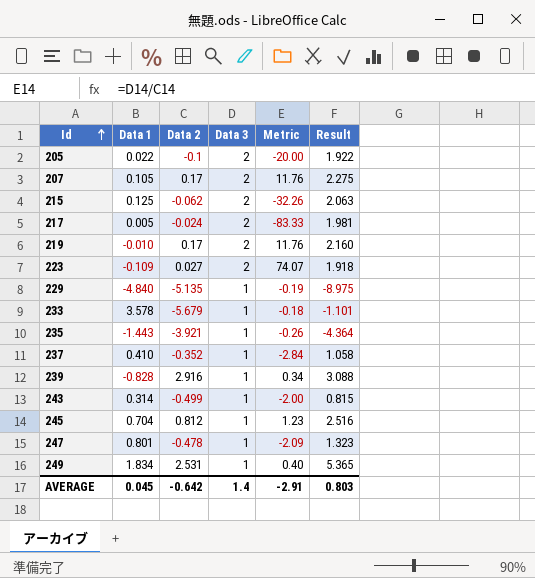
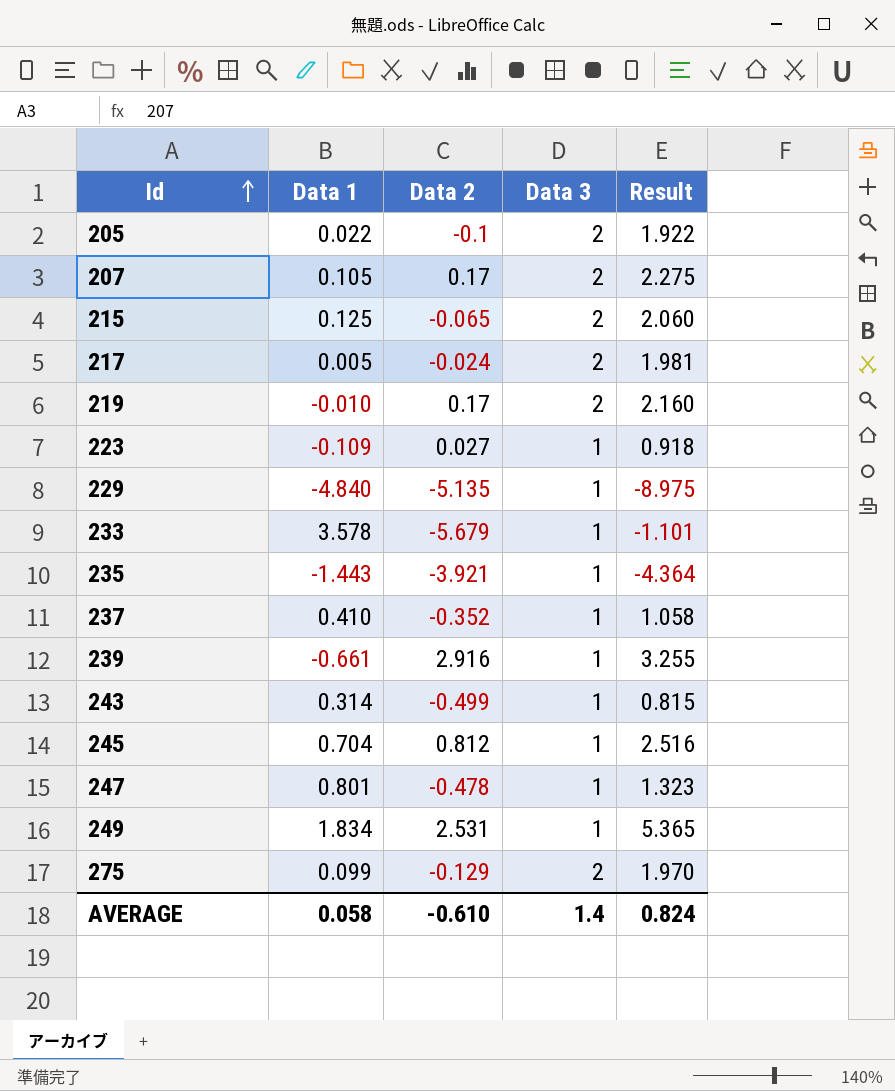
column Metric | formula: [Data 3] / [Data 2] -> none
215 | Data 2: -0.062 -> -0.065
215 | Result: 2.063 -> 2.060
223 | Data 3: 2 -> 1
223 | Result: 1.918 -> 0.918
239 | Data 1: -0.828 -> -0.661
239 | Result: 3.088 -> 3.255
row 275: none -> 0.099 | -0.129 | 2 | 1.970
AVERAGE | Data 1: 0.045 -> 0.058
AVERAGE | Data 2: -0.642 -> -0.610
AVERAGE | Result: 0.803 -> 0.824

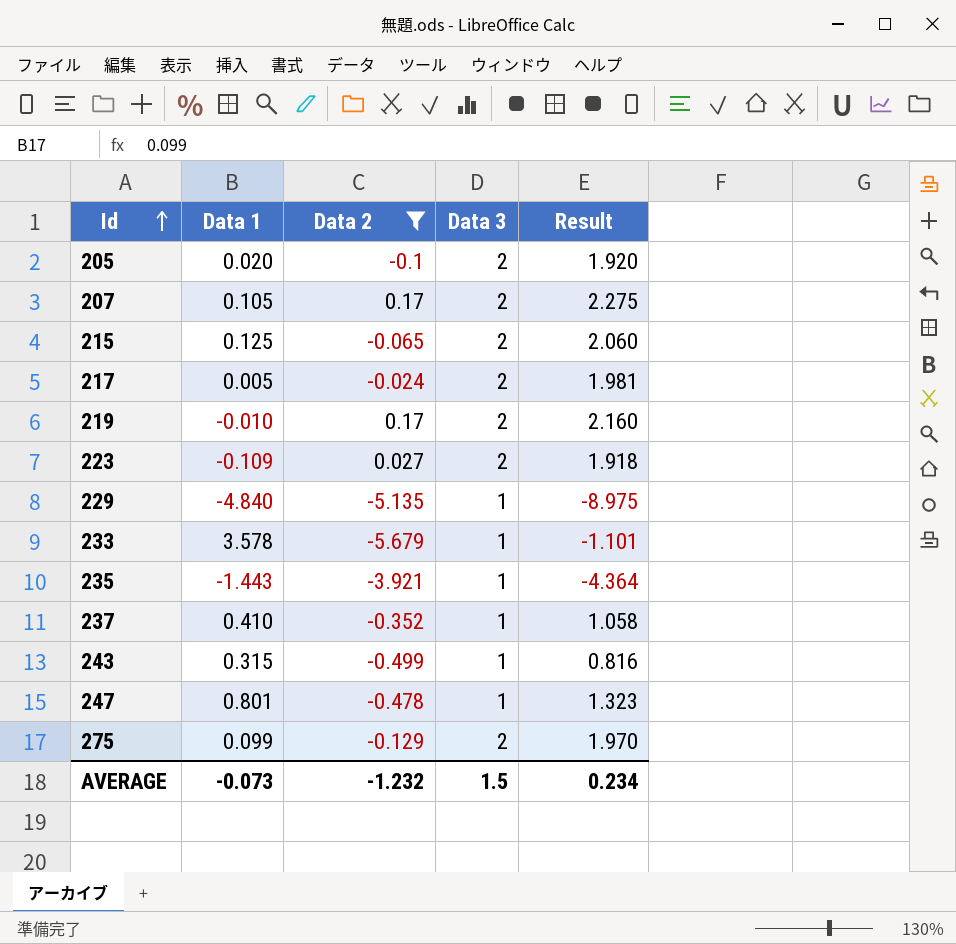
filter: none -> Data 2 <= 0.17
205 | Data 1: 0.022 -> 0.020
205 | Result: 1.922 -> 1.920
223 | Data 3: 1 -> 2
223 | Result: 0.918 -> 1.918
243 | Data 1: 0.314 -> 0.315
243 | Result: 0.815 -> 0.816
AVERAGE | Data 1: 0.058 -> -0.073
AVERAGE | Data 2: -0.610 -> -1.232
AVERAGE | Data 3: 1.4 -> 1.5
AVERAGE | Result: 0.824 -> 0.234

